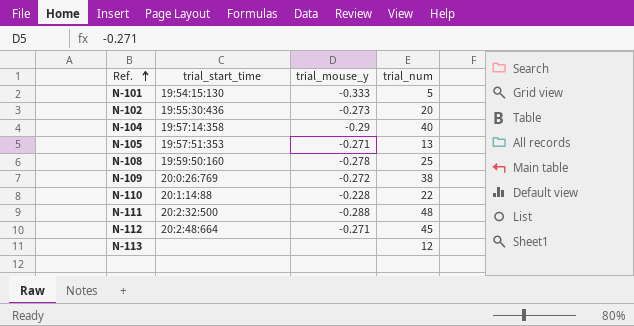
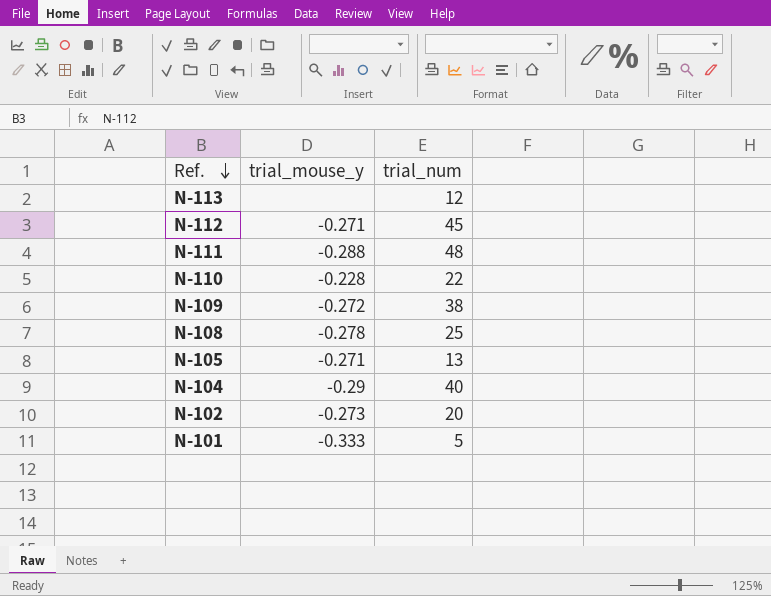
row order: Ref. ascending -> Ref. descending
column trial_start_time | position: 2 -> none

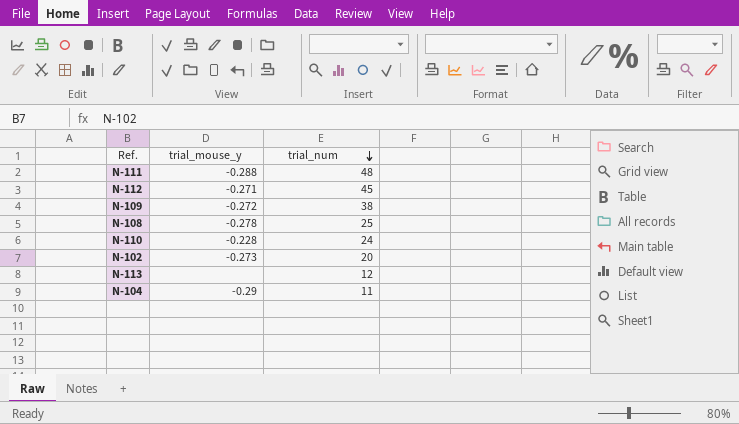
row order: Ref. descending -> trial_num descending
row N-105: -0.271 | 13 -> none
row N-101: -0.333 | 5 -> none
N-110 | trial_num: 22 -> 24
N-104 | trial_num: 40 -> 11

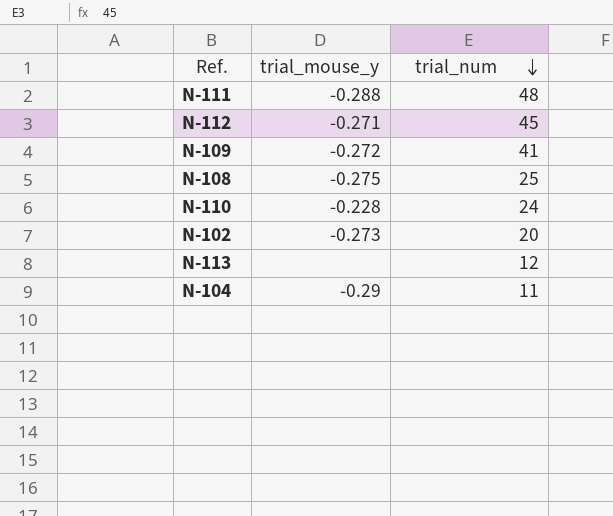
N-109 | trial_num: 38 -> 41
N-108 | trial_mouse_y: -0.278 -> -0.275

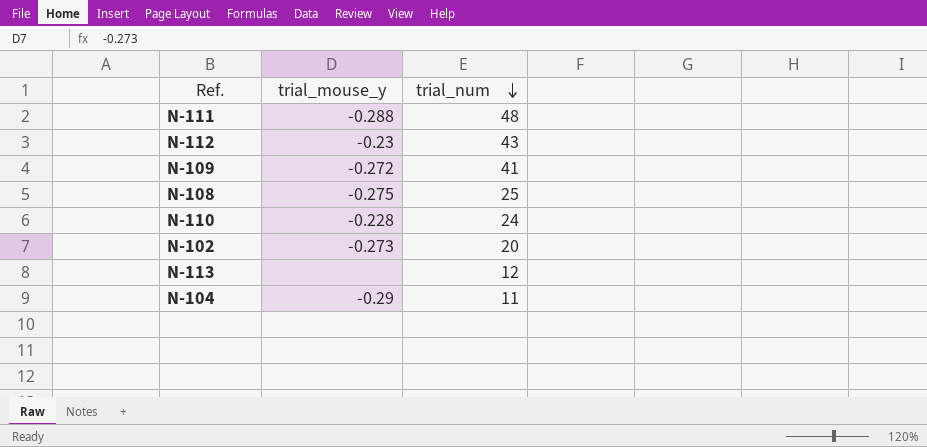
N-112 | trial_mouse_y: -0.271 -> -0.23
N-112 | trial_num: 45 -> 43

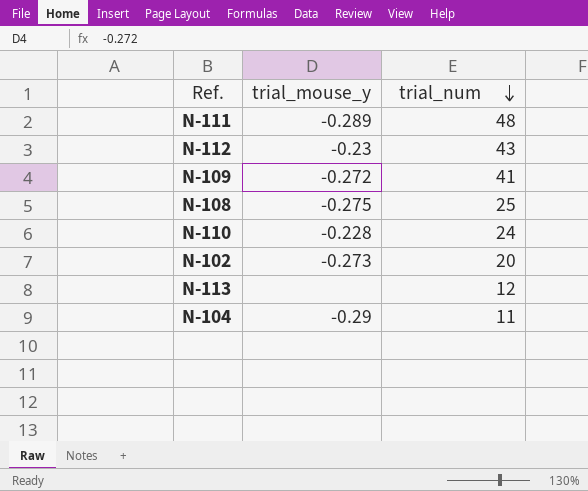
N-111 | trial_mouse_y: -0.288 -> -0.289

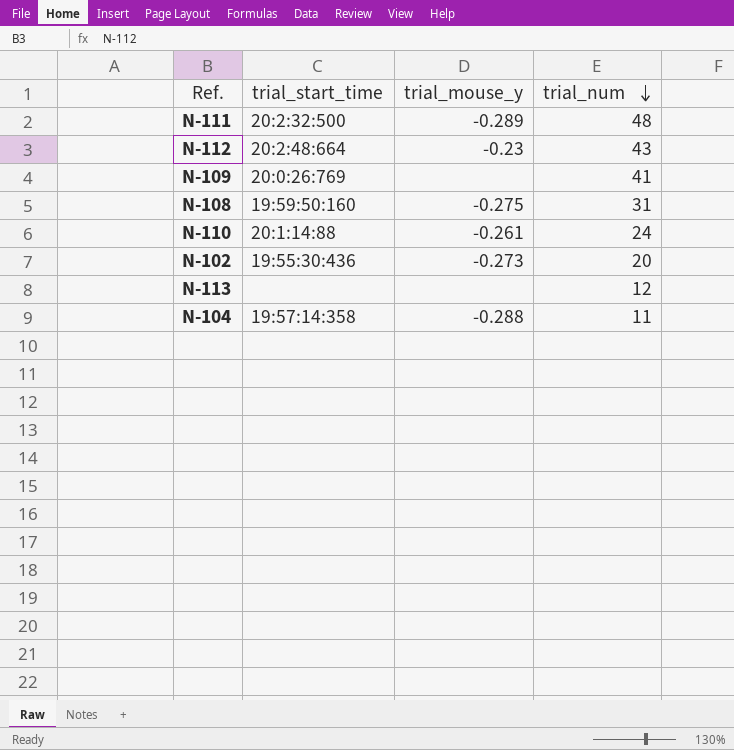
column trial_start_time | position: none -> 2
N-109 | trial_mouse_y: -0.272 -> none
N-108 | trial_num: 25 -> 31
N-110 | trial_mouse_y: -0.228 -> -0.261
N-104 | trial_mouse_y: -0.29 -> -0.288

